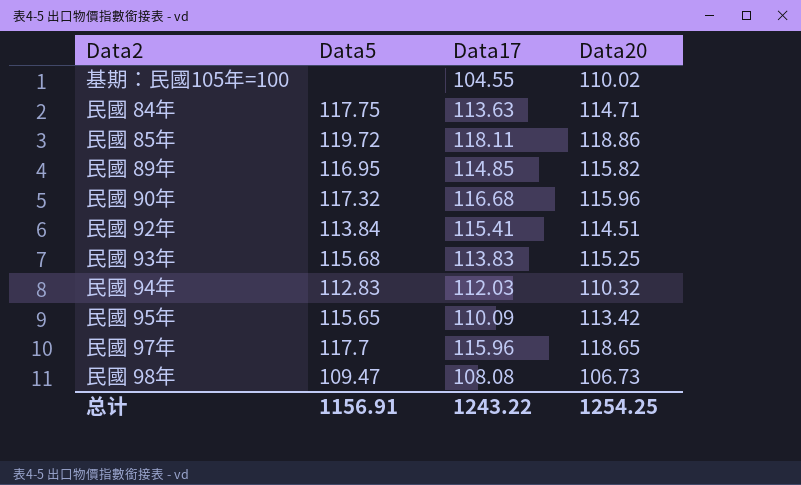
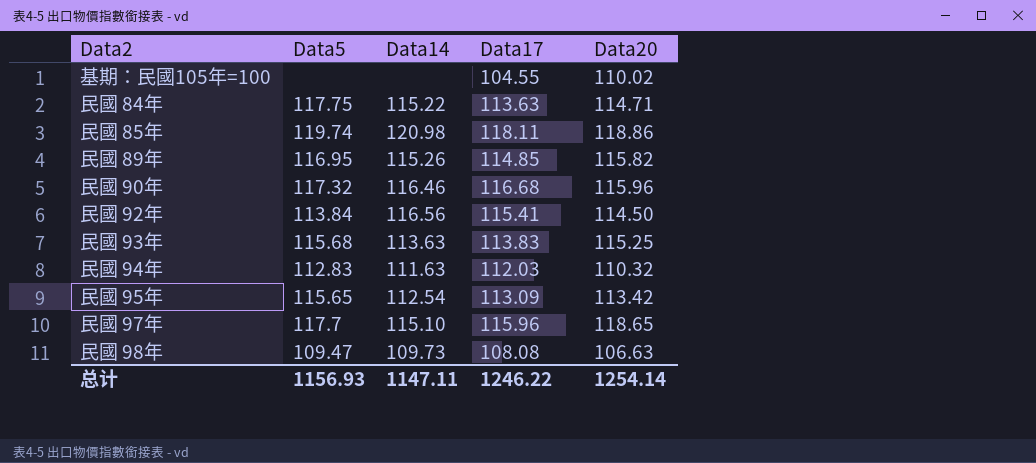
column Data14 | position: none -> 3
民國 85年 | Data5: 119.72 -> 119.74
民國 92年 | Data20: 114.51 -> 114.50
民國 95年 | Data17: 110.09 -> 113.09
民國 98年 | Data20: 106.73 -> 106.63
总计 | Data5: 1156.91 -> 1156.93
总计 | Data17: 1243.22 -> 1246.22
总计 | Data20: 1254.25 -> 1254.14

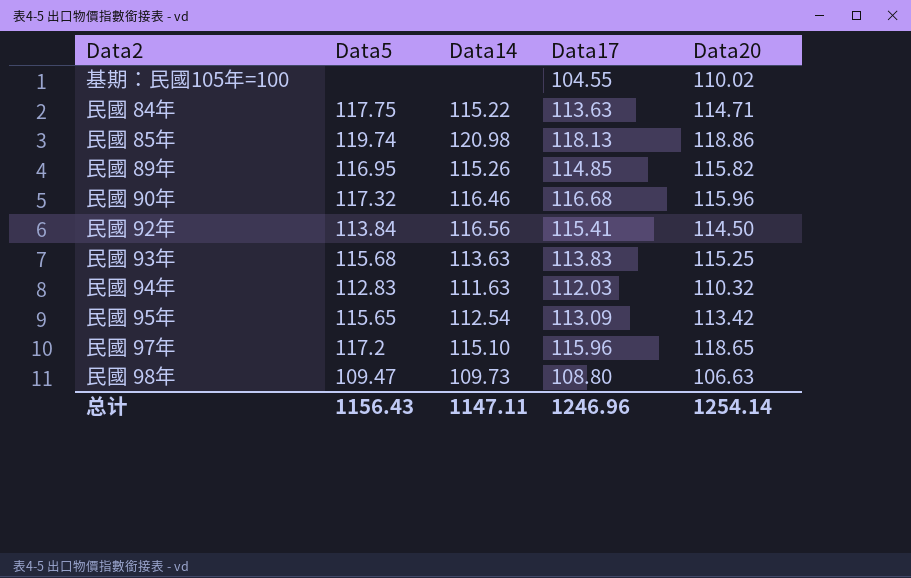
民國 85年 | Data17: 118.11 -> 118.13
民國 97年 | Data5: 117.7 -> 117.2
民國 98年 | Data17: 108.08 -> 108.80
总计 | Data5: 1156.93 -> 1156.43
总计 | Data17: 1246.22 -> 1246.96

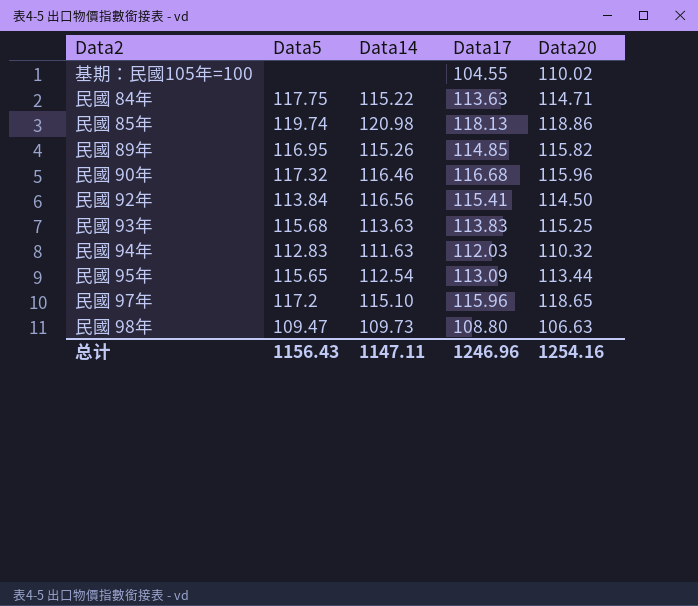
民國 95年 | Data20: 113.42 -> 113.44
总计 | Data20: 1254.14 -> 1254.16

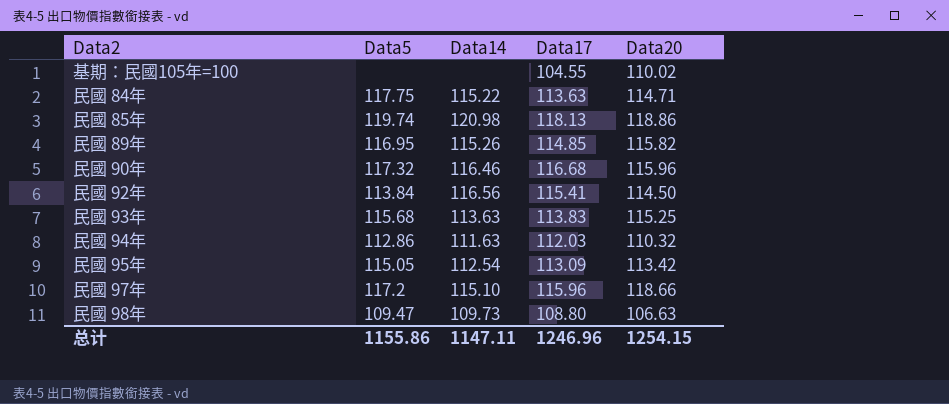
民國 94年 | Data5: 112.83 -> 112.86
民國 95年 | Data5: 115.65 -> 115.05
民國 95年 | Data20: 113.44 -> 113.42
民國 97年 | Data20: 118.65 -> 118.66
总计 | Data5: 1156.43 -> 1155.86
总计 | Data20: 1254.16 -> 1254.15

